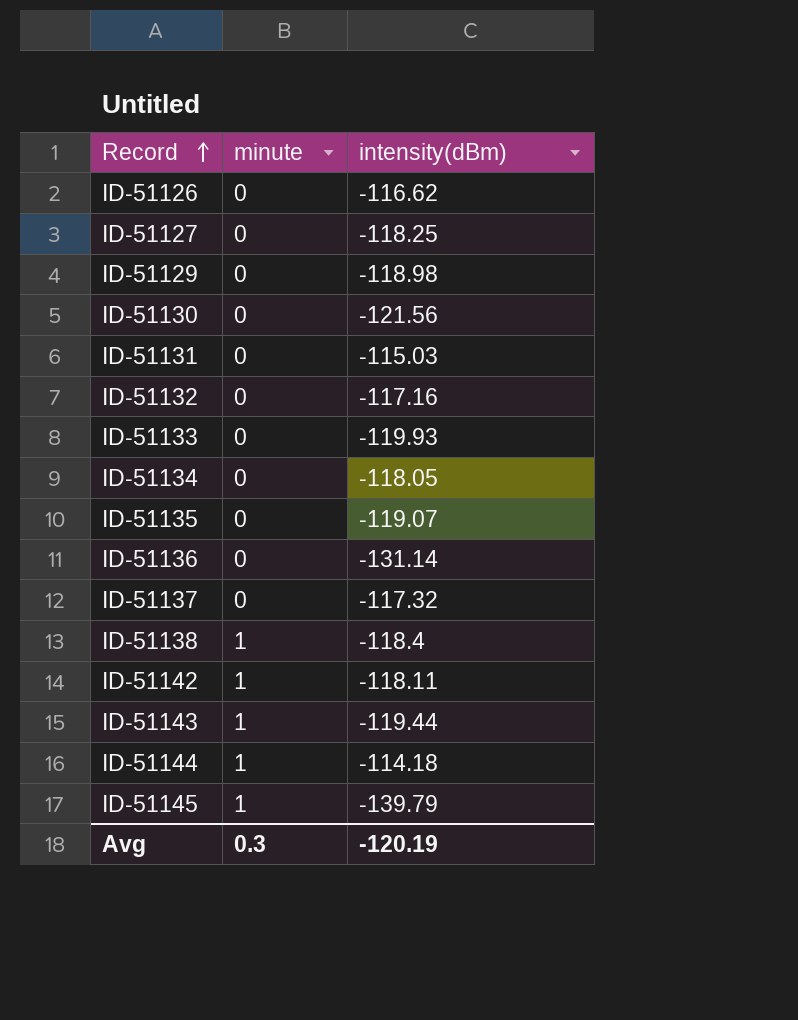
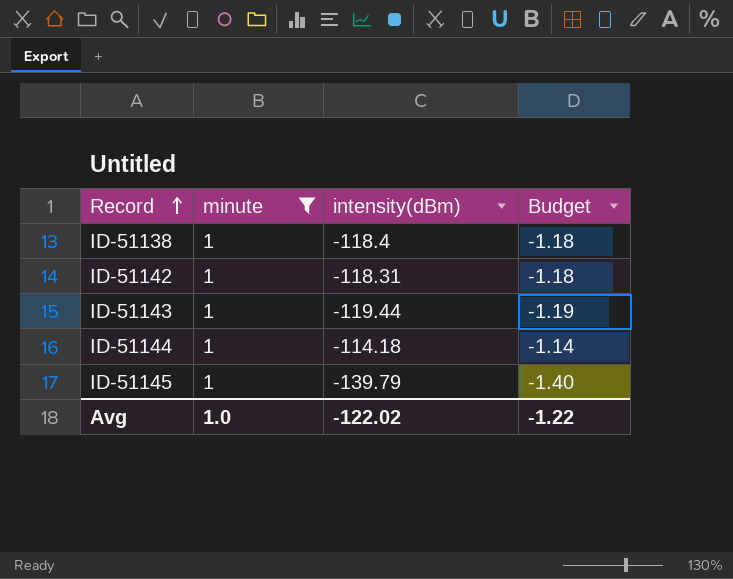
filter: none -> minute = 1
column Budget | formula: none -> [intensity(dBm)] * 0.01
ID-51142 | intensity(dBm): -118.11 -> -118.31
Avg | minute: 0.3 -> 1.0
Avg | intensity(dBm): -120.19 -> -122.02

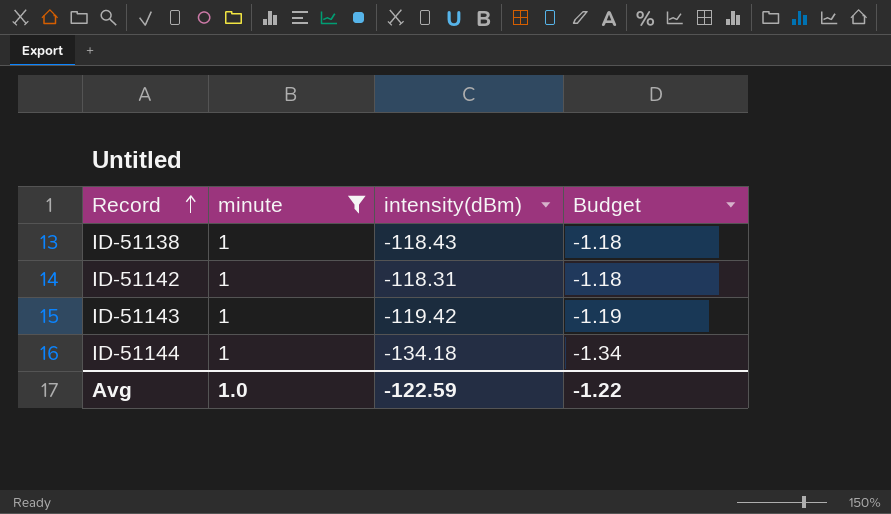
row ID-51145: 1 | -139.79 | -1.40 -> none
ID-51138 | intensity(dBm): -118.4 -> -118.43
ID-51143 | intensity(dBm): -119.44 -> -119.42
ID-51144 | intensity(dBm): -114.18 -> -134.18
ID-51144 | Budget: -1.14 -> -1.34
Avg | intensity(dBm): -122.02 -> -122.59

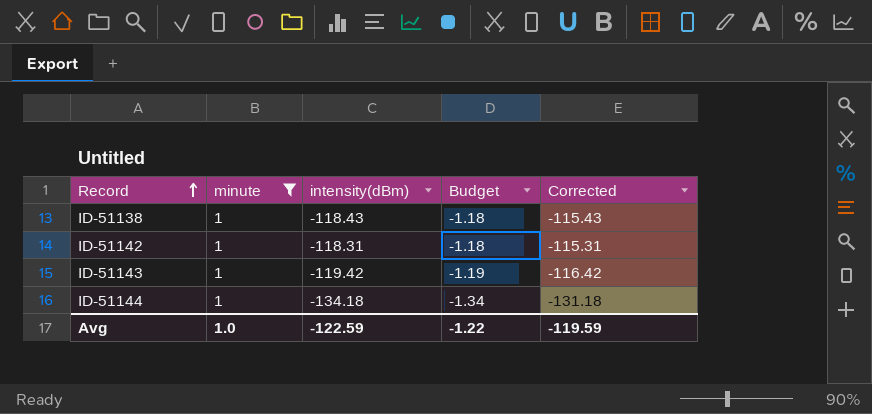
column Corrected | formula: none -> [intensity(dBm)] + 3

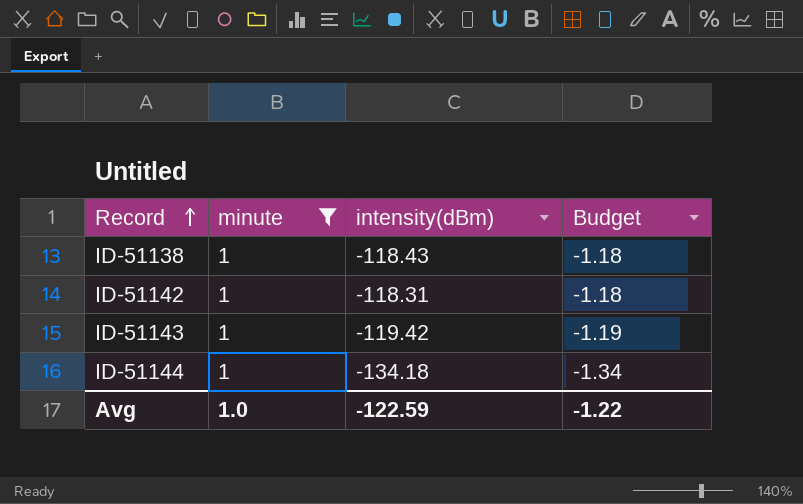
column Corrected | formula: [intensity(dBm)] + 3 -> none

